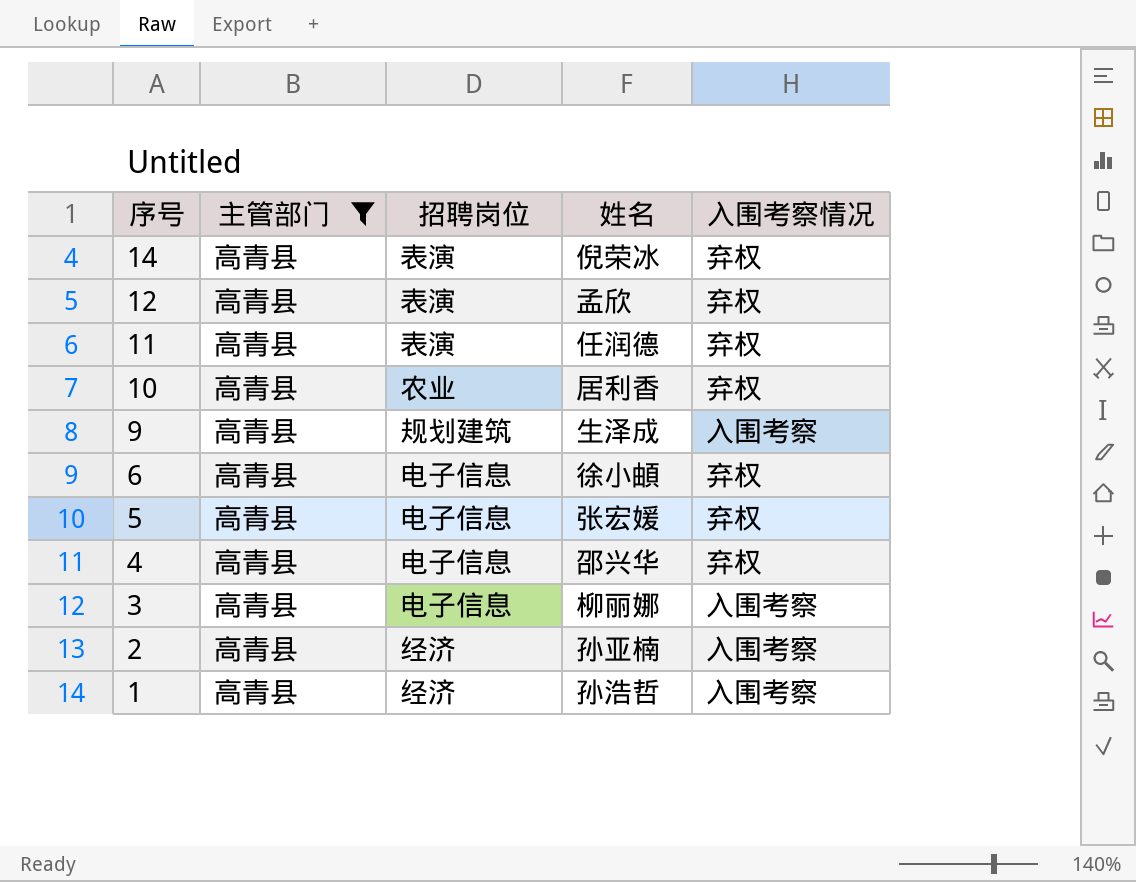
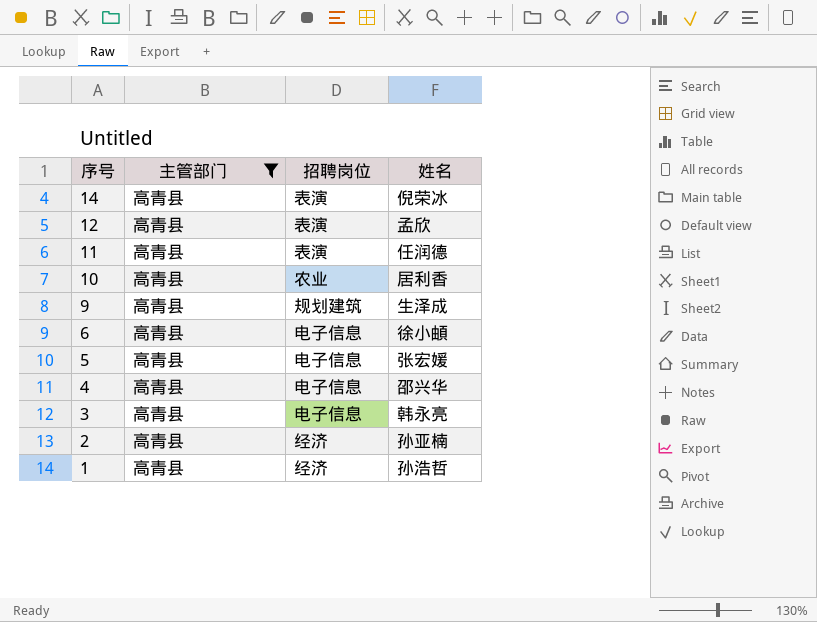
column 入围考察情况 | position: 5 -> none
3 | 姓名: 柳丽娜 -> 韩永亮

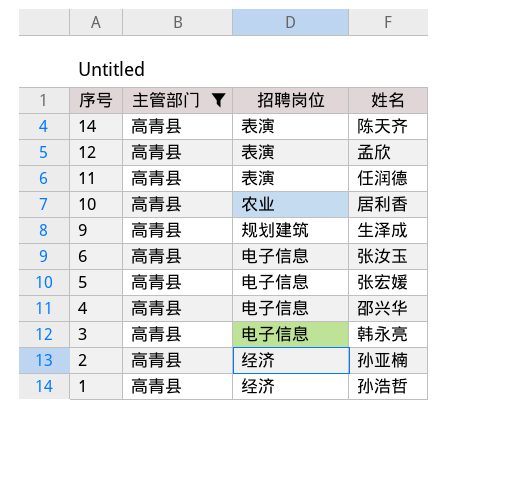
14 | 姓名: 倪荣冰 -> 陈天齐
6 | 姓名: 徐小頔 -> 张汝玉

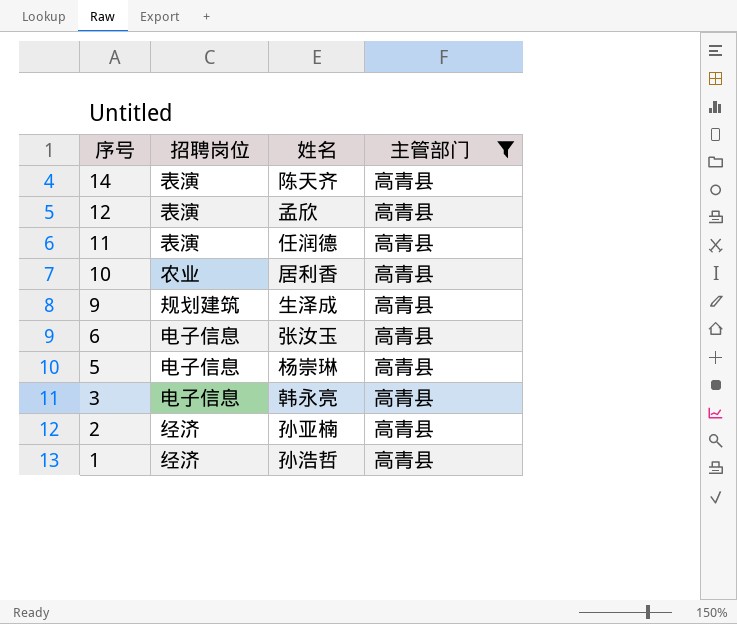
column 主管部门 | position: 2 -> 4
row 4: 高青县 | 电子信息 | 邵兴华 -> none
5 | 姓名: 张宏媛 -> 杨崇琳

